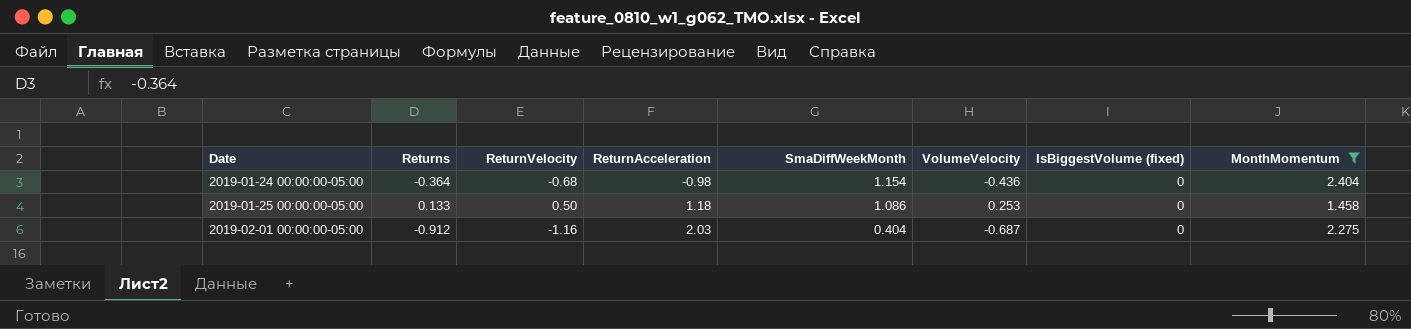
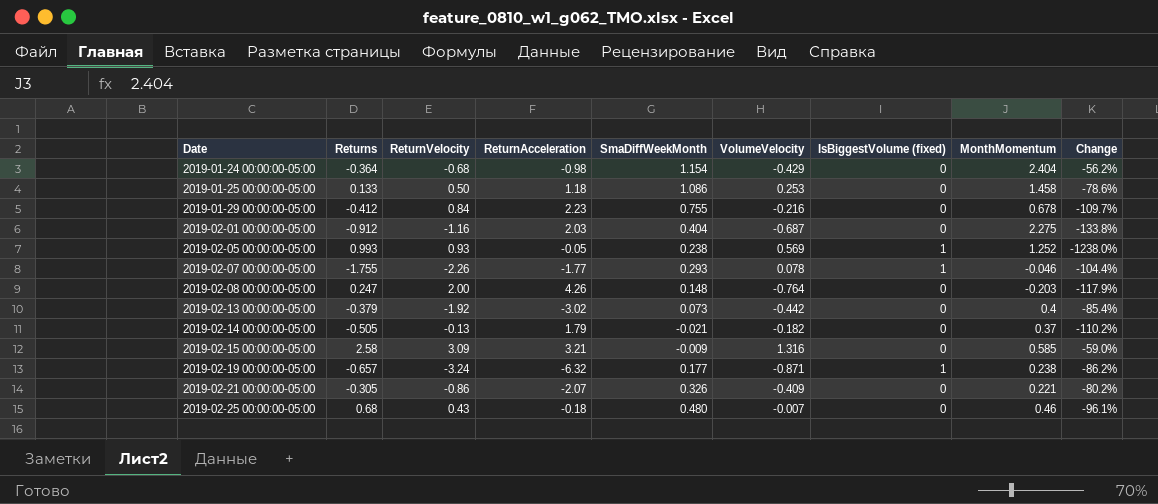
filter: MonthMomentum >= 1.458 -> none
column Change | formula: none -> ([VolumeVelocity] - [ReturnAcceleration]) / [ReturnAcceleration]
2019-01-24 00:00:00-05:00 | VolumeVelocity: -0.436 -> -0.429

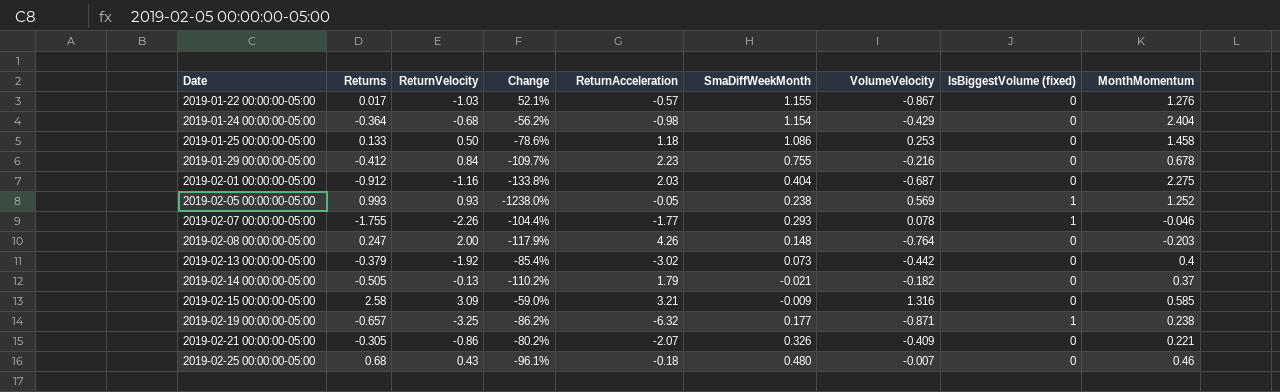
column Change | position: 9 -> 4
row 2019-01-22 00:00:00-05:00: none -> 0.017 | -1.03 | 52.1% | -0.57 | 1.155 | -0.867 | 0 | 1.276
2019-02-19 00:00:00-05:00 | ReturnVelocity: -3.24 -> -3.25

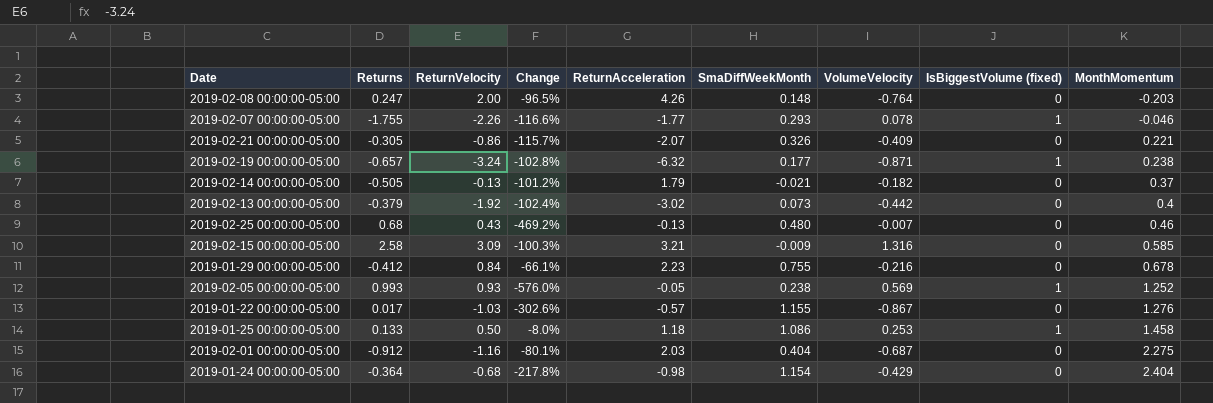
row order: Date ascending -> MonthMomentum ascending
column Change | formula: ([VolumeVelocity] - [ReturnAcceleration]) / [ReturnAcceleration] -> ([SmaDiffWeekMonth] - [ReturnAcceleration]) / [ReturnAcceleration]
2019-02-19 00:00:00-05:00 | ReturnVelocity: -3.25 -> -3.24
2019-02-25 00:00:00-05:00 | ReturnAcceleration: -0.18 -> -0.13
2019-01-25 00:00:00-05:00 | IsBiggestVolume (fixed): 0 -> 1

